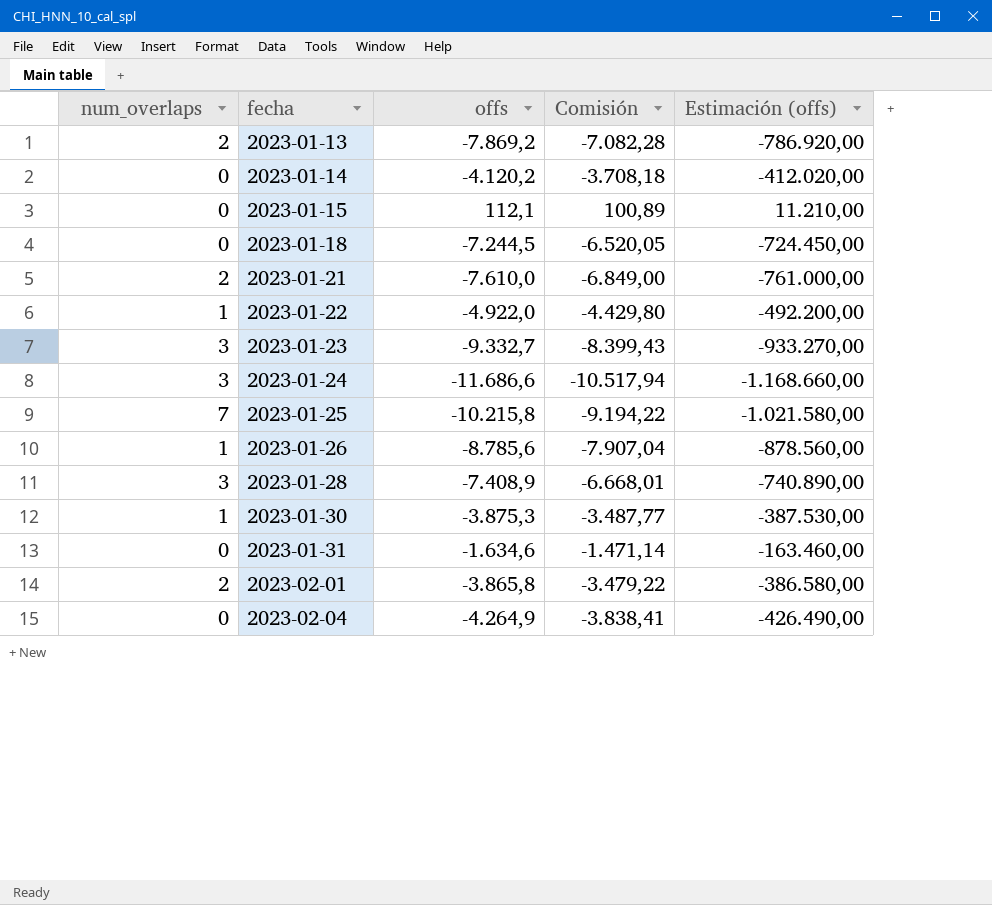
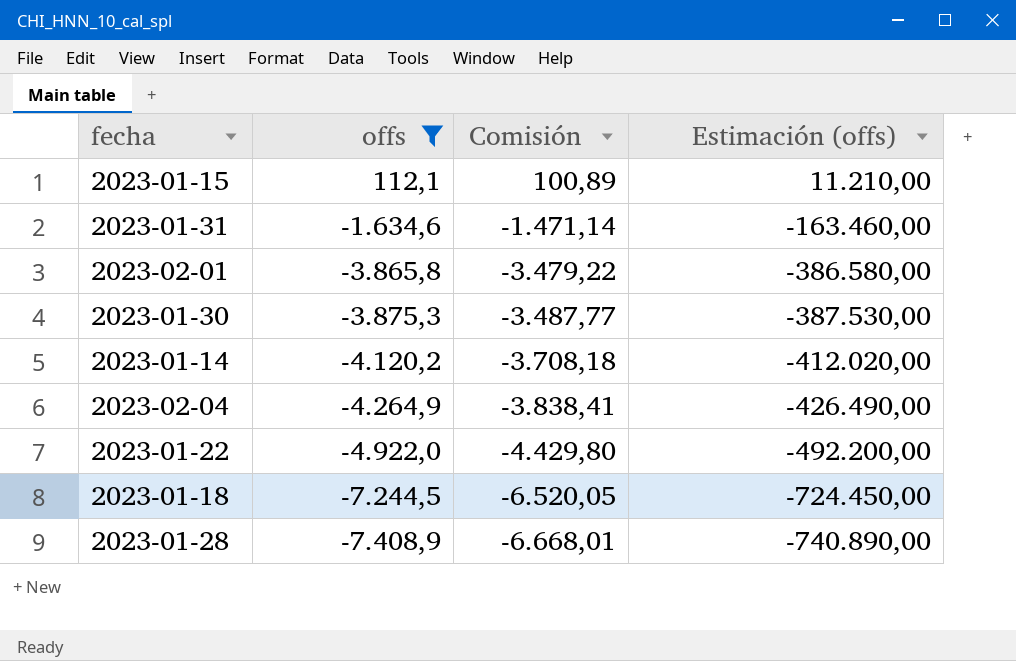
filter: none -> offs >= -7.408,9
row order: fecha ascending -> offs descending
column num_overlaps | position: 1 -> none

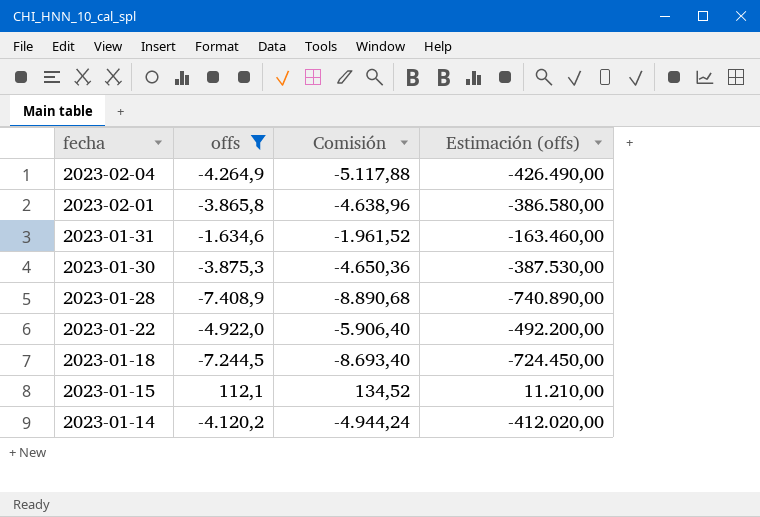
row order: offs descending -> fecha descending
column Comisión | formula: [offs] * 0,9 -> [offs] * 1,2

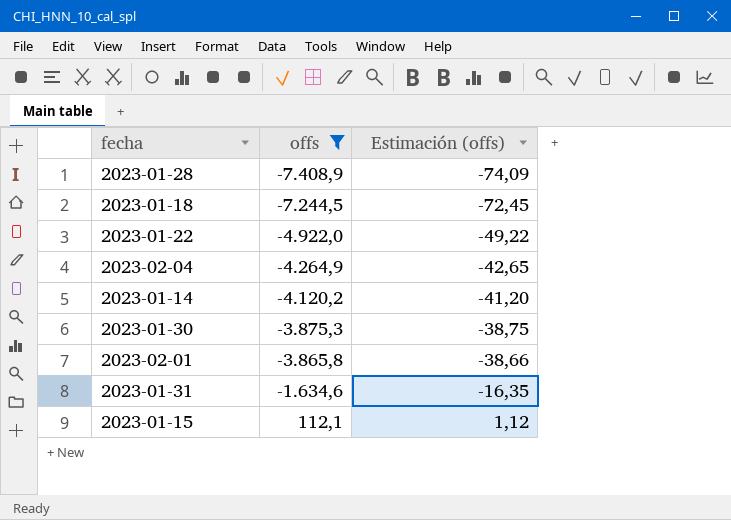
row order: fecha descending -> offs ascending
column Comisión | formula: [offs] * 1,2 -> none
column Estimación (offs) | formula: [offs] * 100 -> [offs] * 0,01

